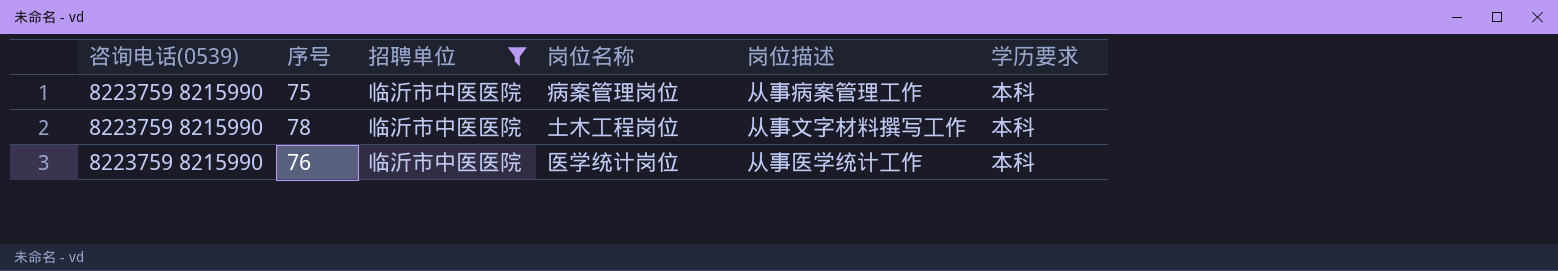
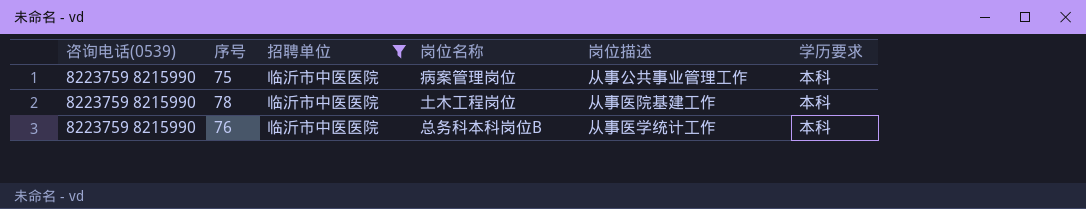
75 | 岗位描述: 从事病案管理工作 -> 从事公共事业管理工作
78 | 岗位描述: 从事文字材料撰写工作 -> 从事医院基建工作
76 | 岗位名称: 医学统计岗位 -> 总务科本科岗位B

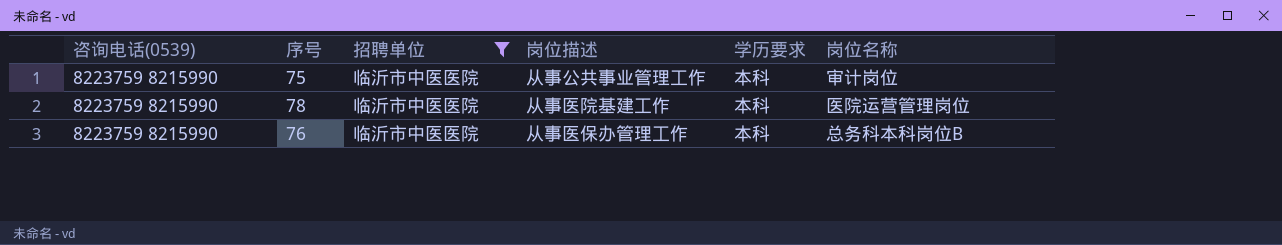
column 岗位名称 | position: 4 -> 6
75 | 岗位名称: 病案管理岗位 -> 审计岗位
78 | 岗位名称: 土木工程岗位 -> 医院运营管理岗位
76 | 岗位描述: 从事医学统计工作 -> 从事医保办管理工作

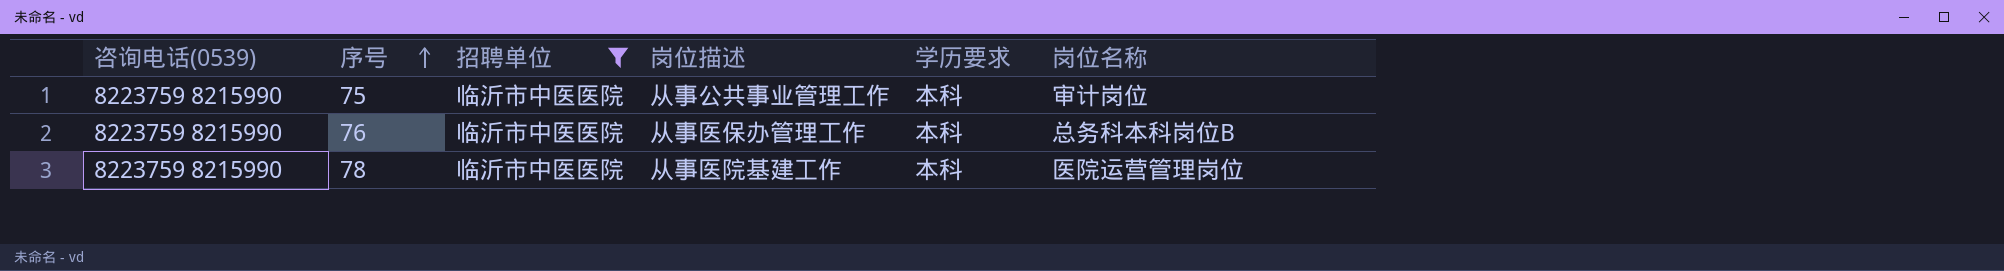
row order: none -> 序号 ascending

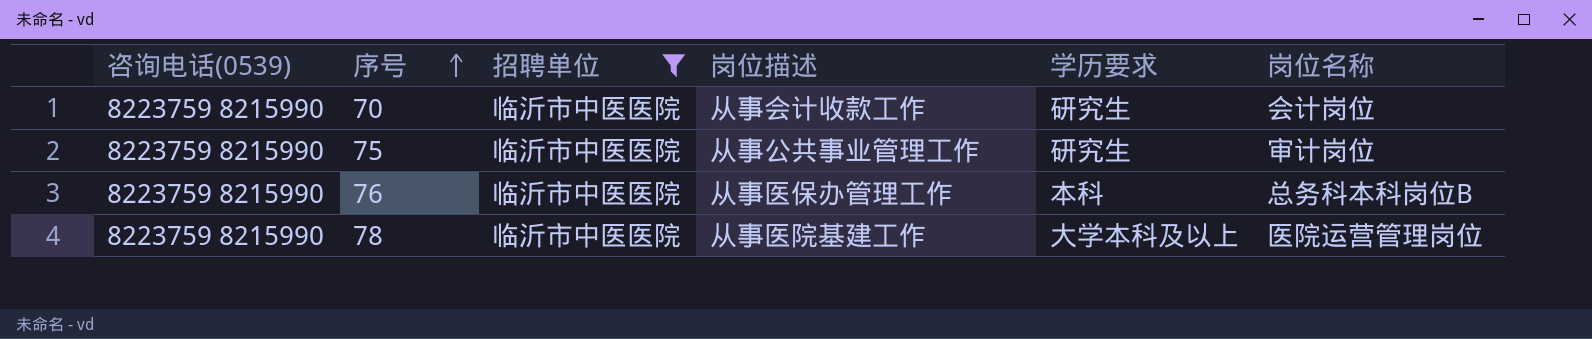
row 70: none -> 8223759 8215990 | 临沂市中医医院 | 从事会计收款工作 | 研究生 | 会计岗位
75 | 学历要求: 本科 -> 研究生
78 | 学历要求: 本科 -> 大学本科及以上

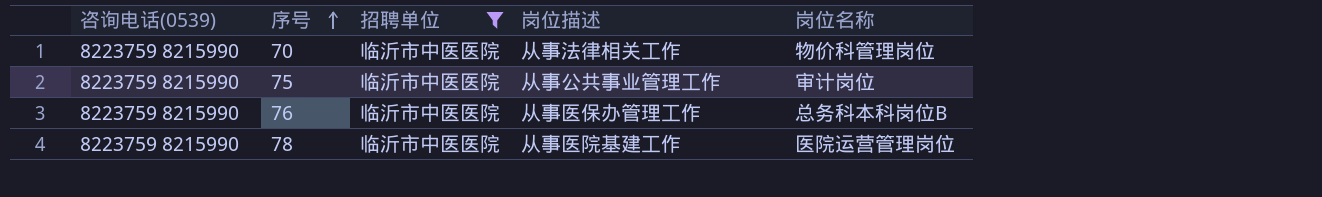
column 学历要求 | position: 5 -> none
70 | 岗位描述: 从事会计收款工作 -> 从事法律相关工作
70 | 岗位名称: 会计岗位 -> 物价科管理岗位

